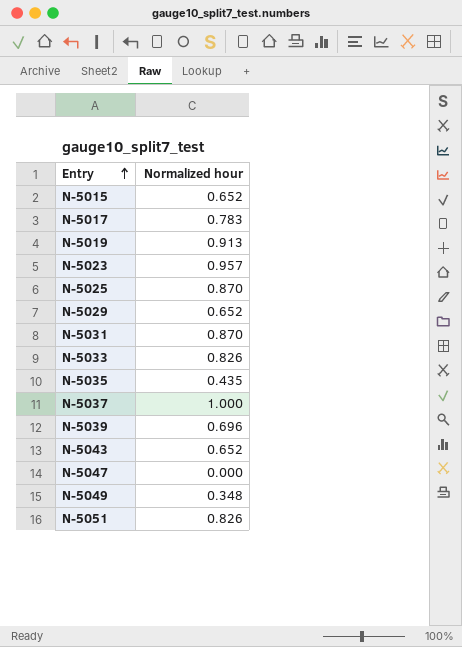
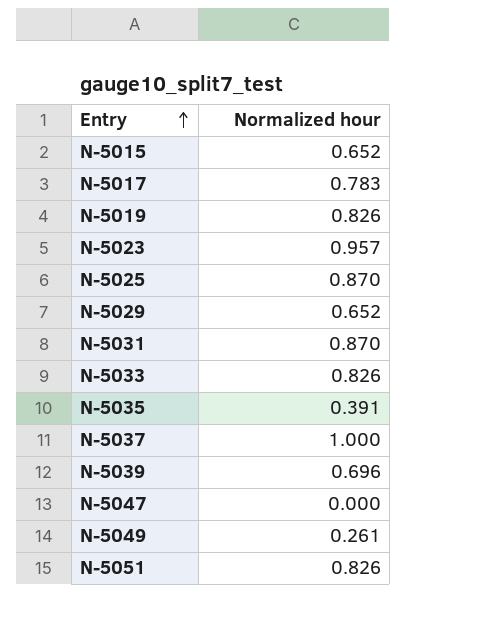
row N-5043: 0.652 -> none
N-5019 | Normalized hour: 0.913 -> 0.826
N-5035 | Normalized hour: 0.435 -> 0.391
N-5049 | Normalized hour: 0.348 -> 0.261

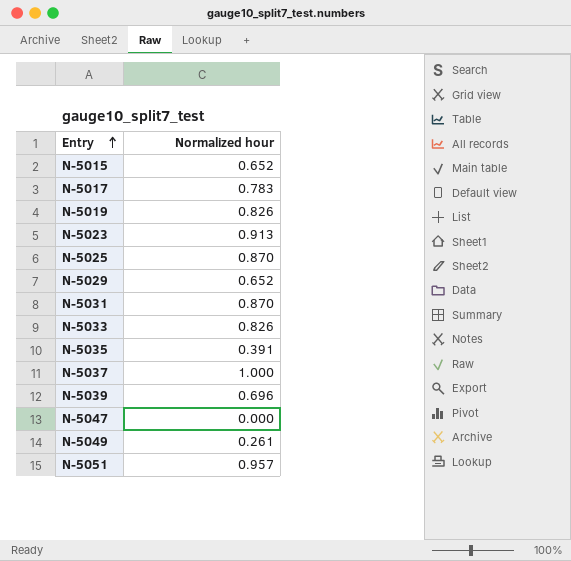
N-5023 | Normalized hour: 0.957 -> 0.913
N-5051 | Normalized hour: 0.826 -> 0.957

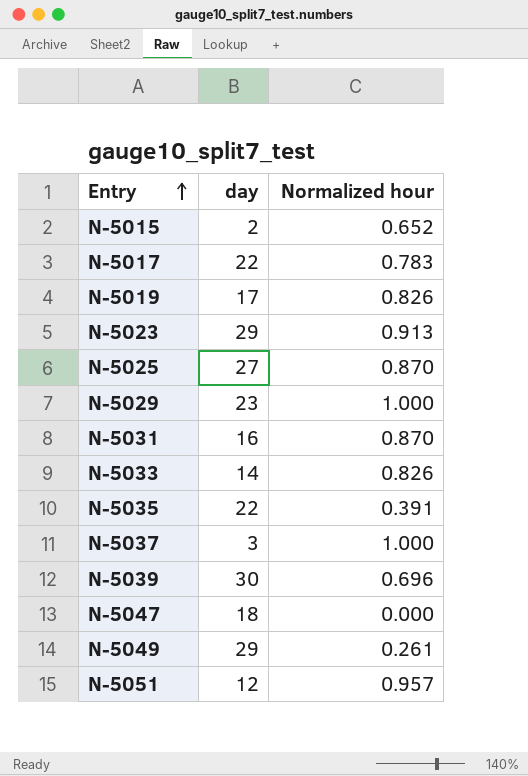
column day | position: none -> 2
N-5029 | Normalized hour: 0.652 -> 1.000

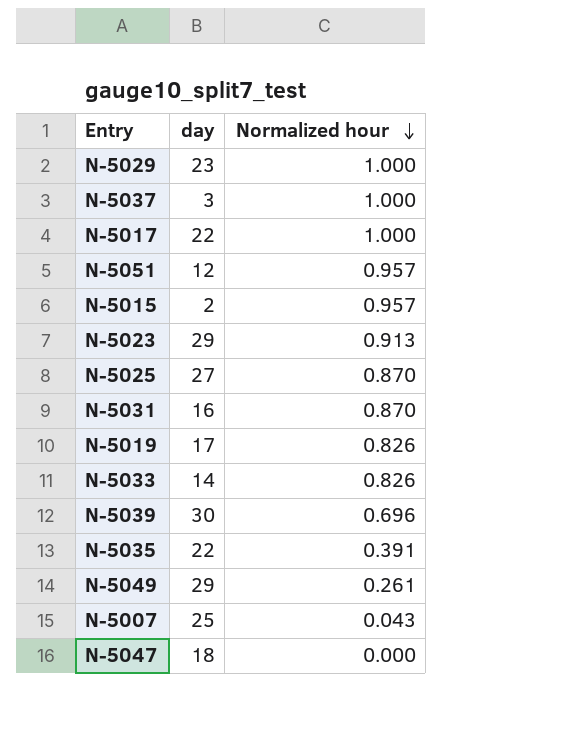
row order: Entry ascending -> Normalized hour descending
N-5017 | Normalized hour: 0.783 -> 1.000
N-5015 | Normalized hour: 0.652 -> 0.957
row N-5007: none -> 25 | 0.043

